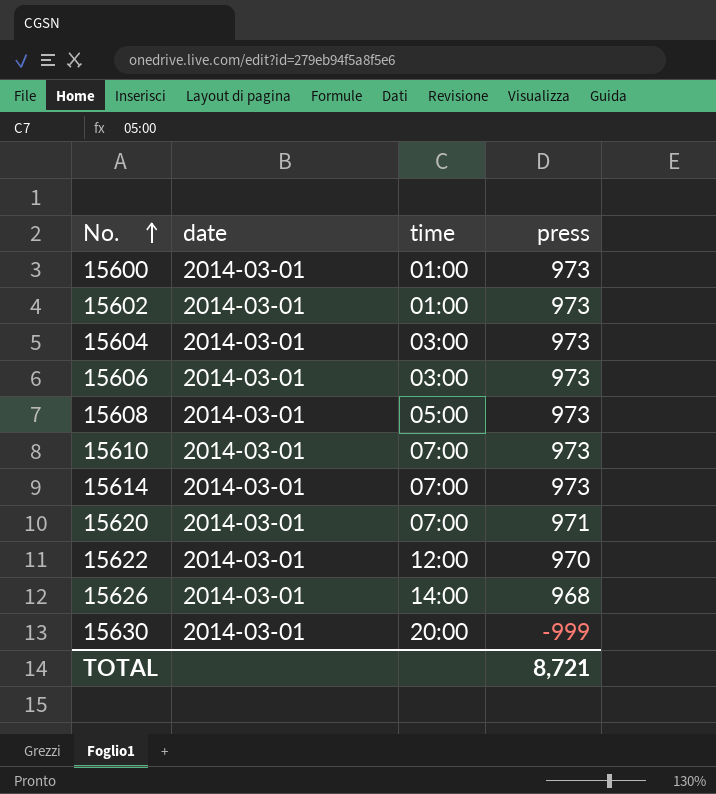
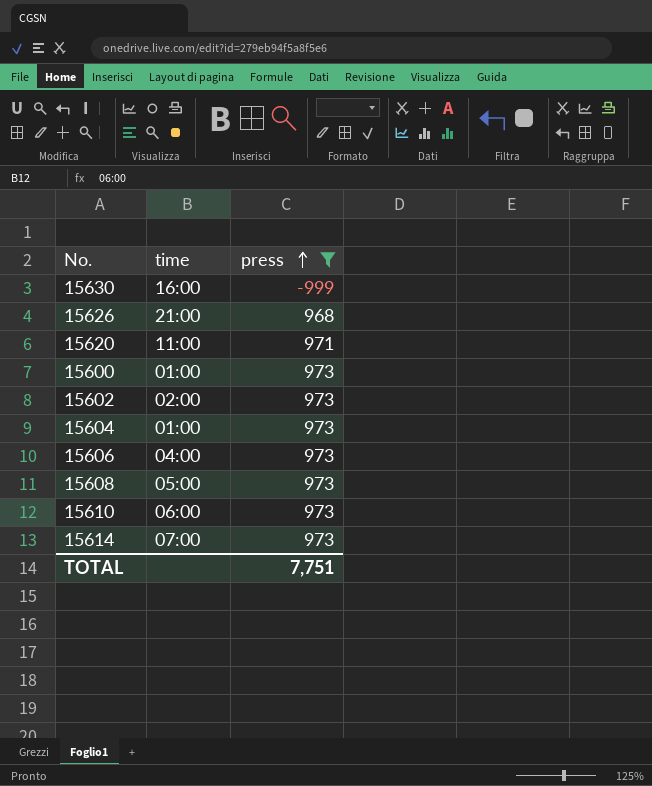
filter: none -> press != 970
row order: No. ascending -> press ascending
column date | position: 2 -> none
15630 | time: 20:00 -> 16:00
15626 | time: 14:00 -> 21:00
15620 | time: 07:00 -> 11:00
15602 | time: 01:00 -> 02:00
15604 | time: 03:00 -> 01:00
15606 | time: 03:00 -> 04:00
15610 | time: 07:00 -> 06:00
TOTAL | press: 8,721 -> 7,751

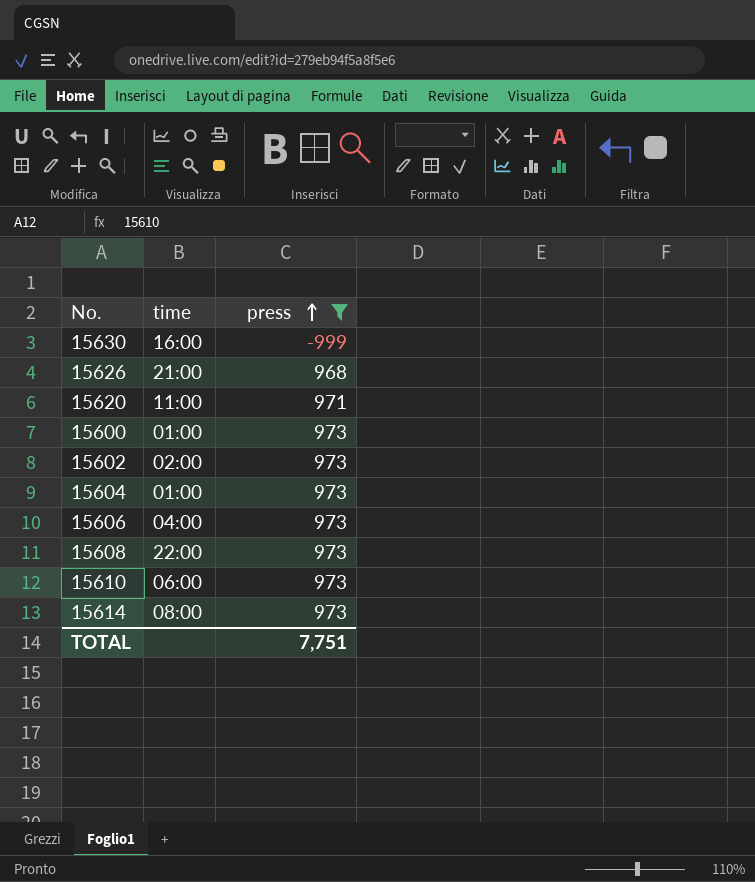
15608 | time: 05:00 -> 22:00
15614 | time: 07:00 -> 08:00

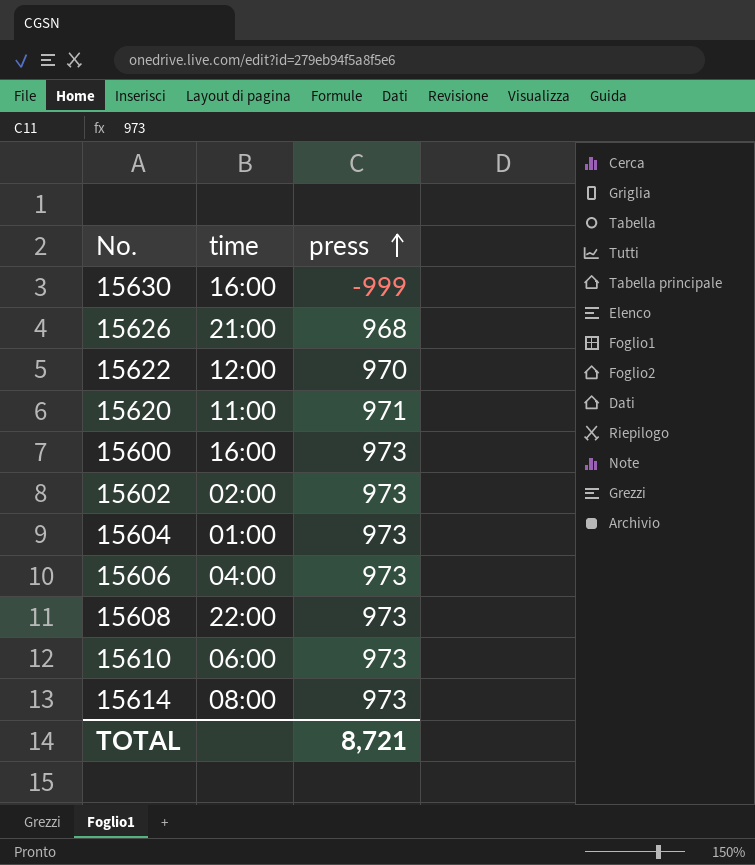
filter: press != 970 -> none
15600 | time: 01:00 -> 16:00
TOTAL | press: 7,751 -> 8,721

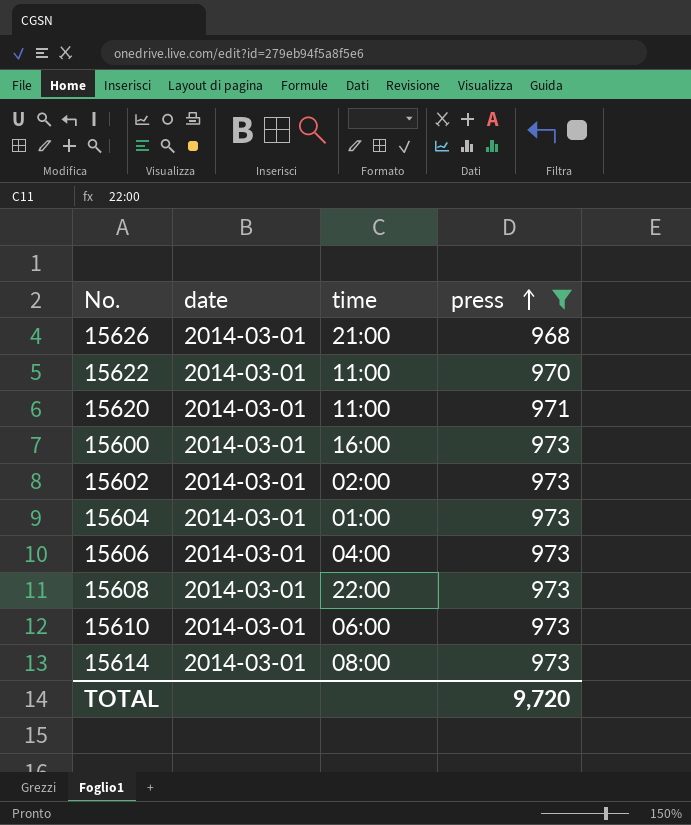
filter: none -> press != -999
column date | position: none -> 2
15622 | time: 12:00 -> 11:00
TOTAL | press: 8,721 -> 9,720

